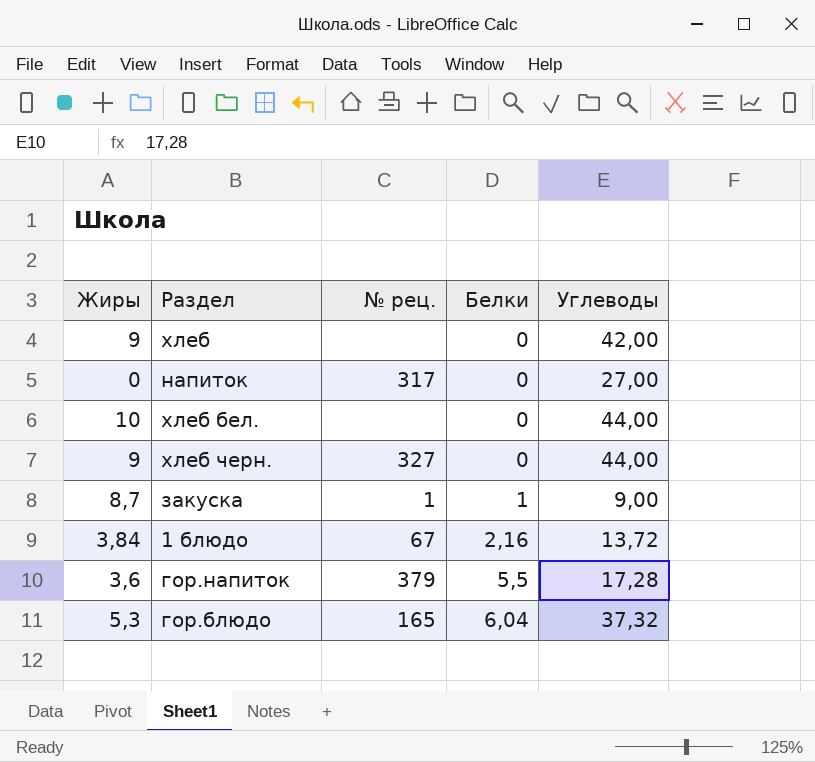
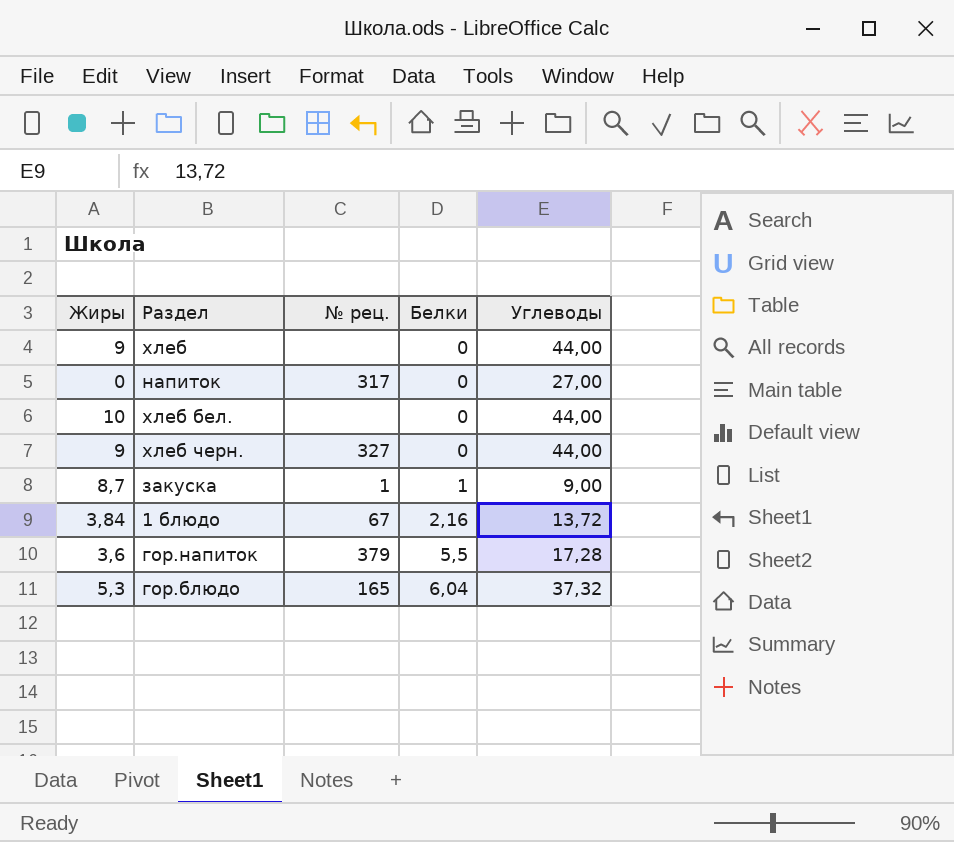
хлеб | Углеводы: 42,00 -> 44,00

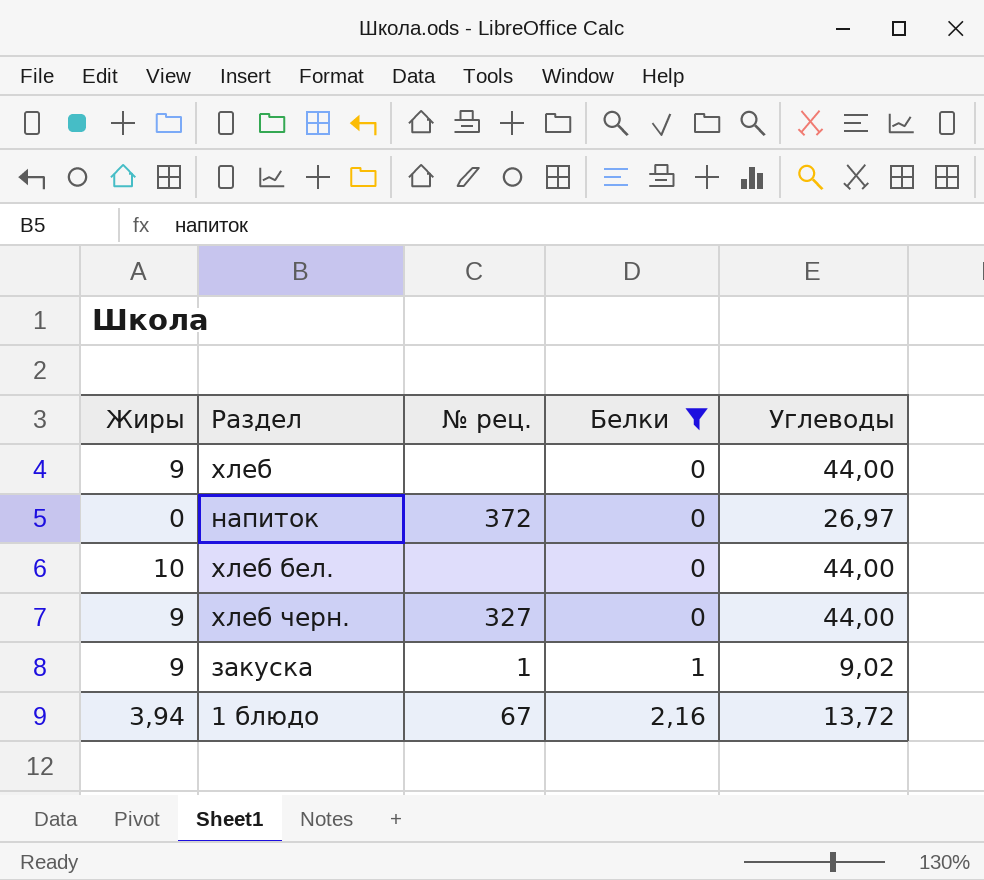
filter: none -> Белки <= 2,16
напиток | № рец.: 317 -> 372
напиток | Углеводы: 27,00 -> 26,97
закуска | Жиры: 8,7 -> 9
закуска | Углеводы: 9,00 -> 9,02
1 блюдо | Жиры: 3,84 -> 3,94

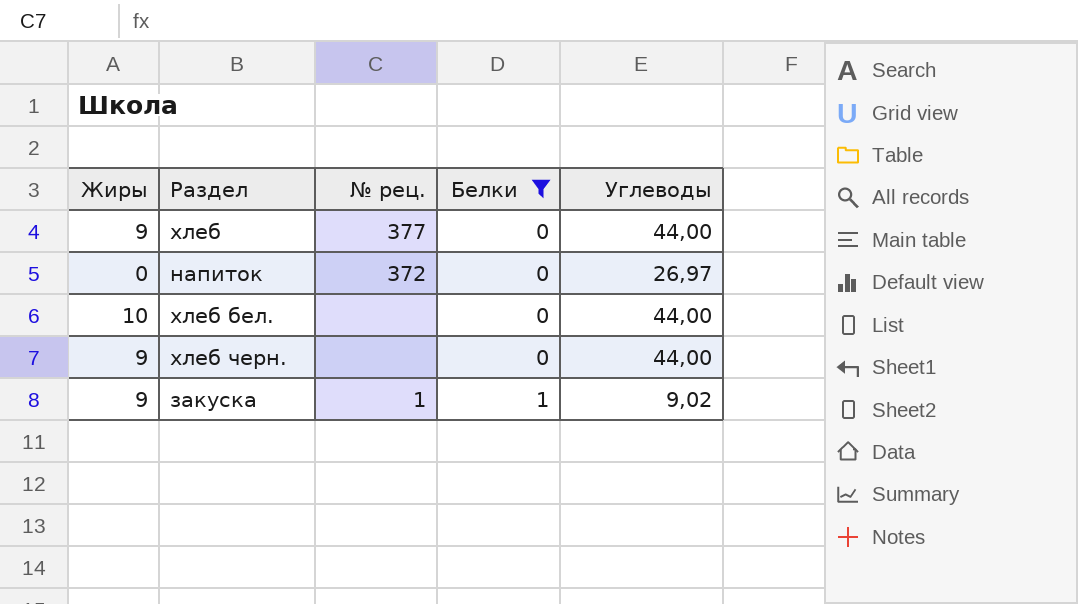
row 1 блюдо: 3,94 | 67 | 2,16 | 13,72 -> none
хлеб | № рец.: none -> 377
хлеб черн. | № рец.: 327 -> none

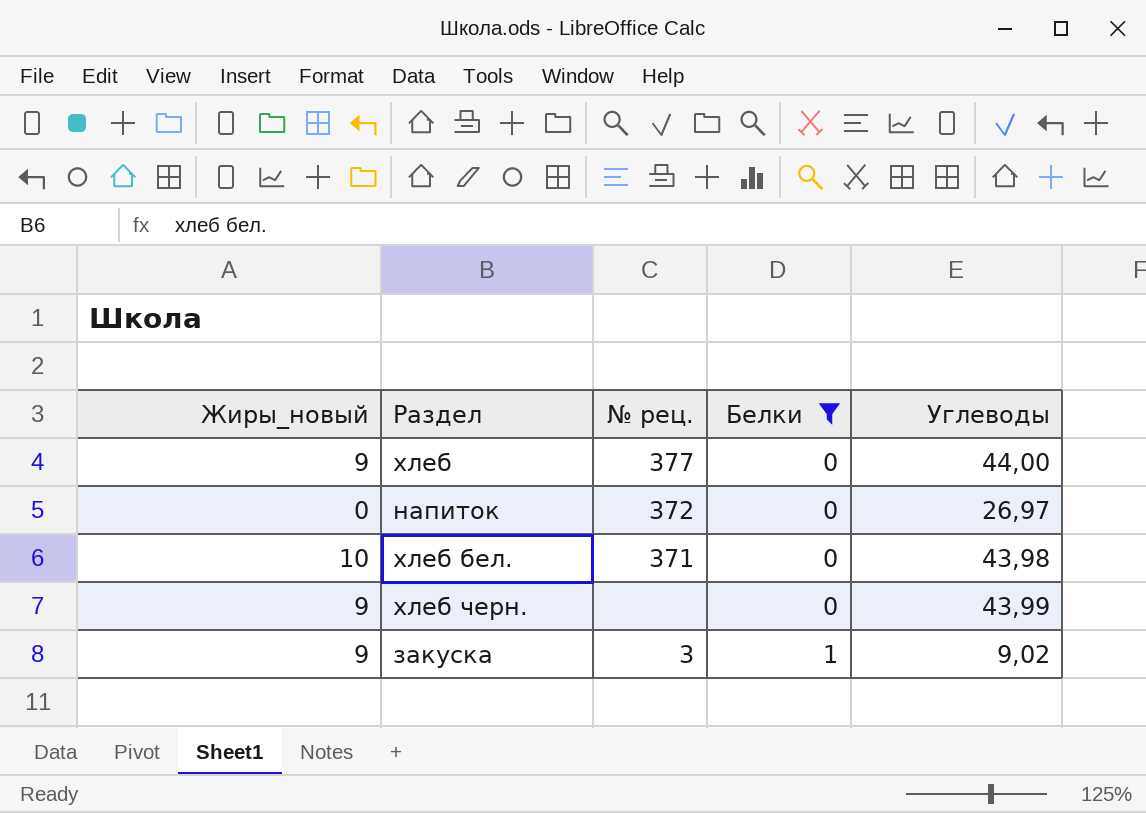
column name: Жиры -> Жиры_новый
хлеб бел. | № рец.: none -> 371
хлеб бел. | Углеводы: 44,00 -> 43,98
хлеб черн. | Углеводы: 44,00 -> 43,99
закуска | № рец.: 1 -> 3

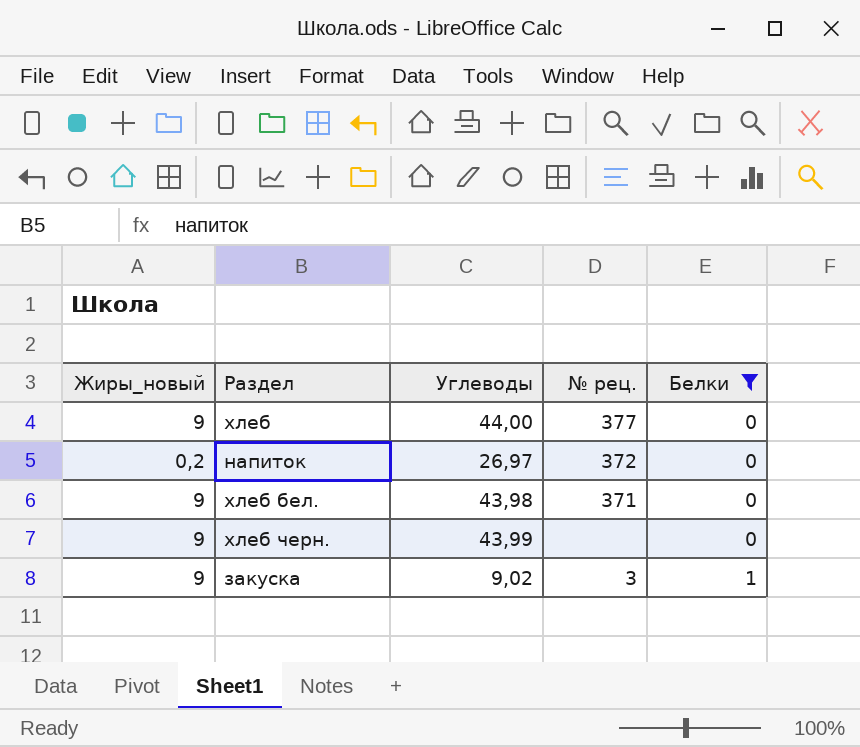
column Углеводы | position: 5 -> 3
напиток | Жиры_новый: 0 -> 0,2
хлеб бел. | Жиры_новый: 10 -> 9

